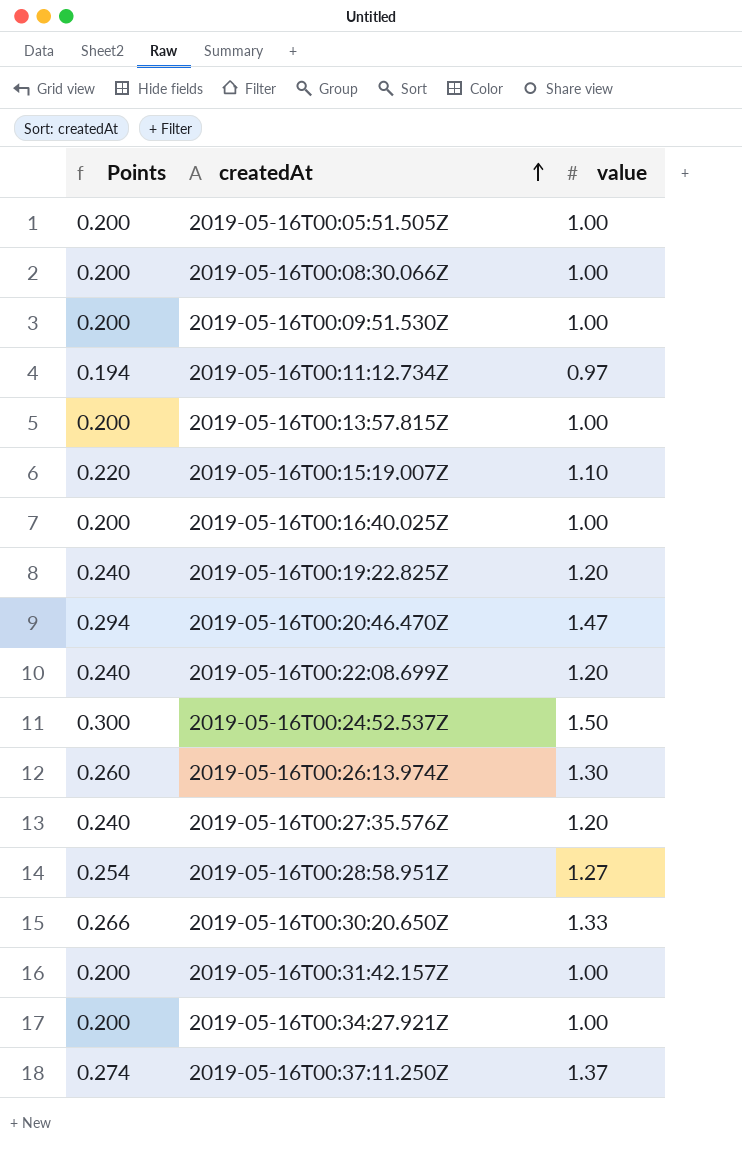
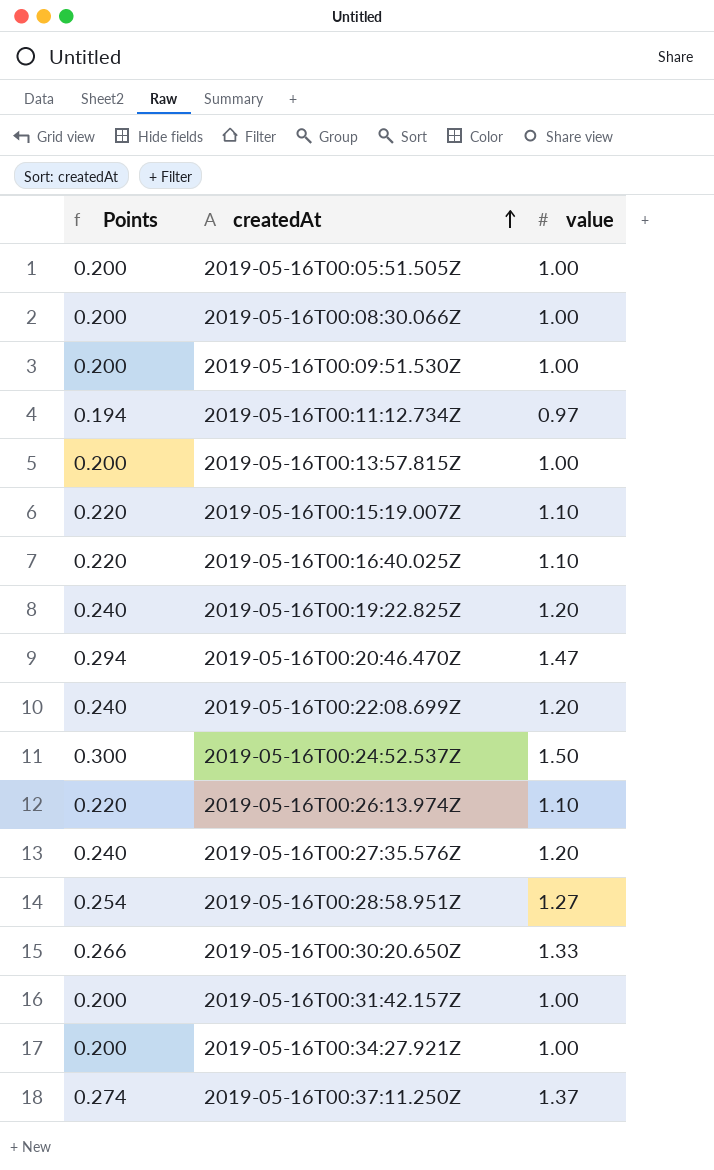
2019-05-16T00:16:40.025Z | Points: 0.200 -> 0.220
2019-05-16T00:16:40.025Z | value: 1.00 -> 1.10
2019-05-16T00:26:13.974Z | Points: 0.260 -> 0.220
2019-05-16T00:26:13.974Z | value: 1.30 -> 1.10

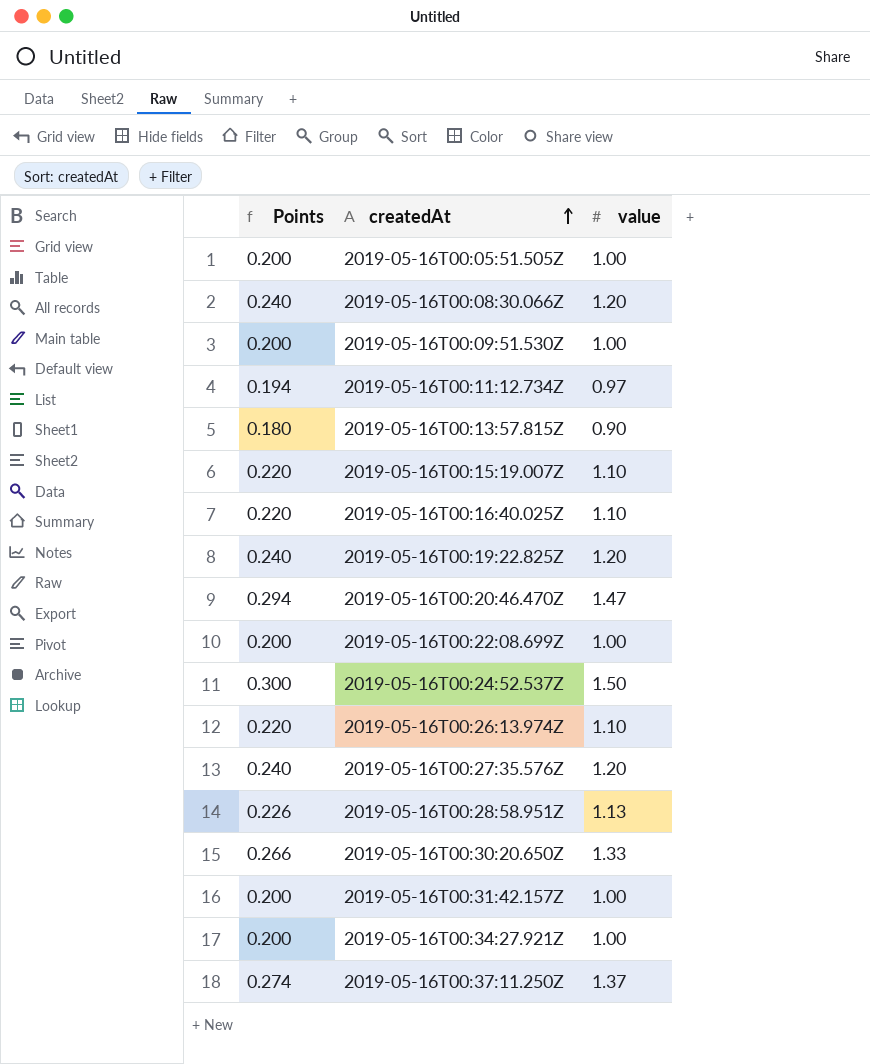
2019-05-16T00:08:30.066Z | Points: 0.200 -> 0.240
2019-05-16T00:08:30.066Z | value: 1.00 -> 1.20
2019-05-16T00:13:57.815Z | Points: 0.200 -> 0.180
2019-05-16T00:13:57.815Z | value: 1.00 -> 0.90
2019-05-16T00:22:08.699Z | Points: 0.240 -> 0.200
2019-05-16T00:22:08.699Z | value: 1.20 -> 1.00
2019-05-16T00:28:58.951Z | Points: 0.254 -> 0.226
2019-05-16T00:28:58.951Z | value: 1.27 -> 1.13

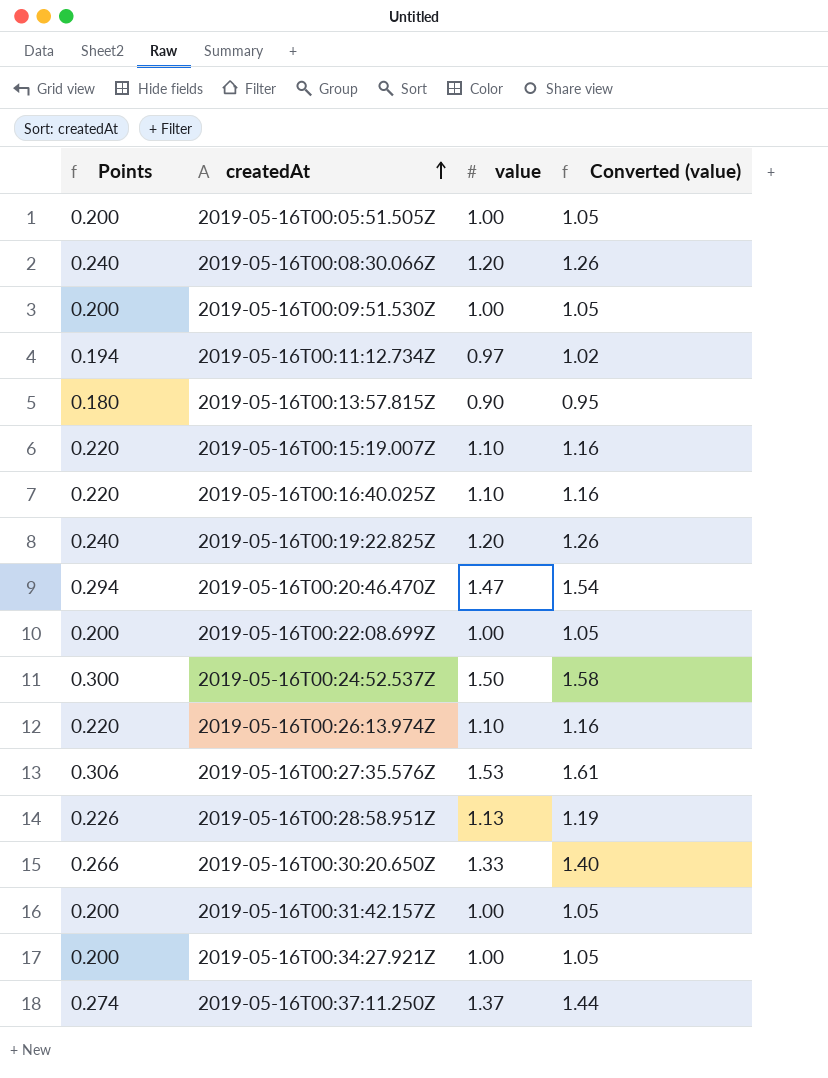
column Converted (value) | formula: none -> [value] * 1.05
2019-05-16T00:27:35.576Z | Points: 0.240 -> 0.306
2019-05-16T00:27:35.576Z | value: 1.20 -> 1.53

